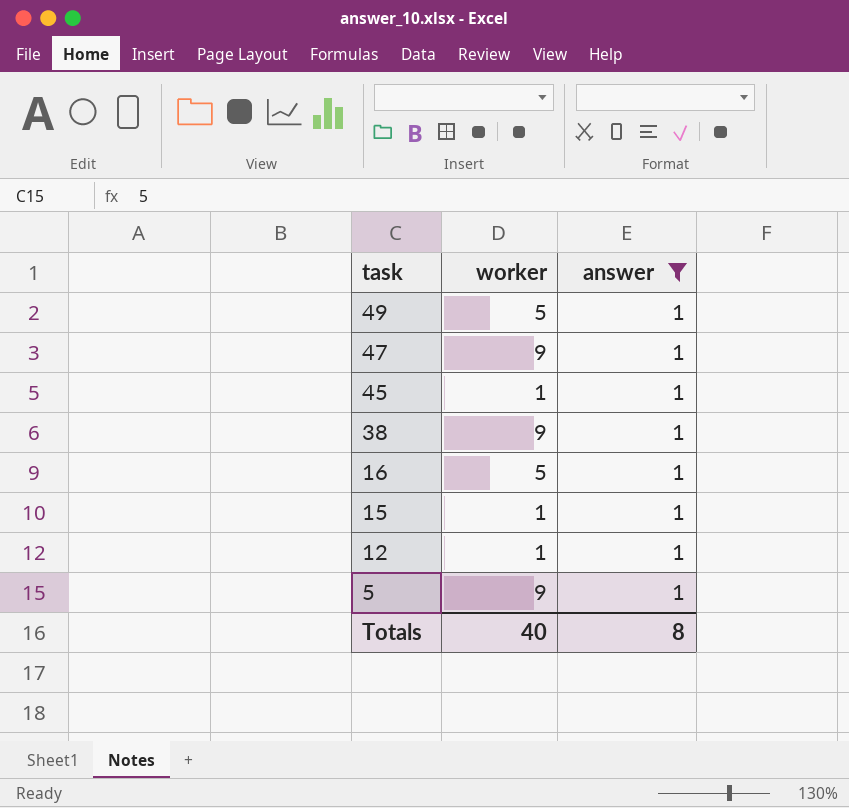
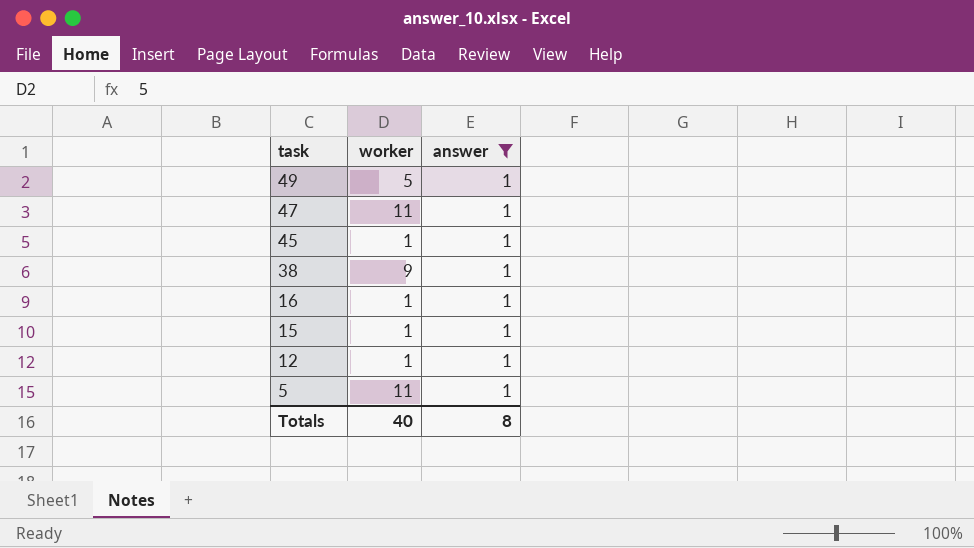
47 | worker: 9 -> 11
16 | worker: 5 -> 1
5 | worker: 9 -> 11

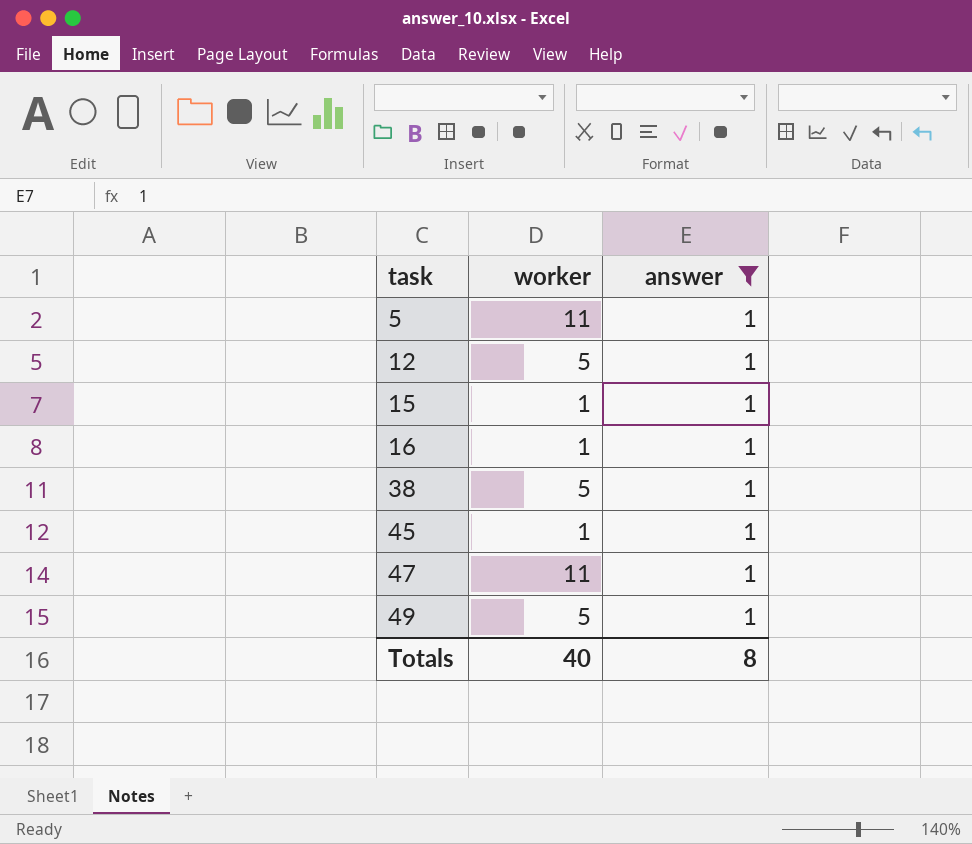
row order: task descending -> task ascending
12 | worker: 1 -> 5
38 | worker: 9 -> 5

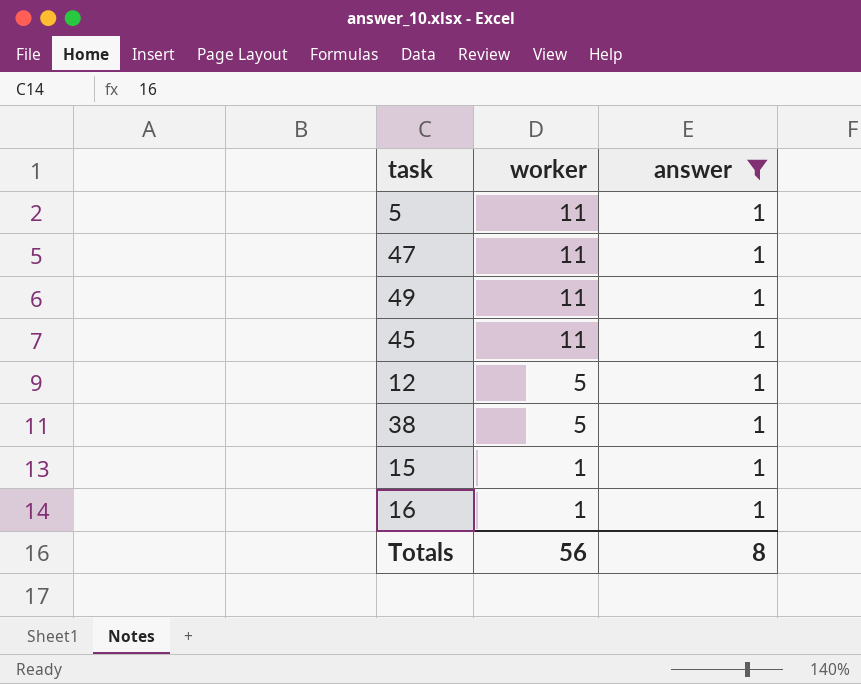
row order: task ascending -> worker descending
49 | worker: 5 -> 11
45 | worker: 1 -> 11
Totals | worker: 40 -> 56

